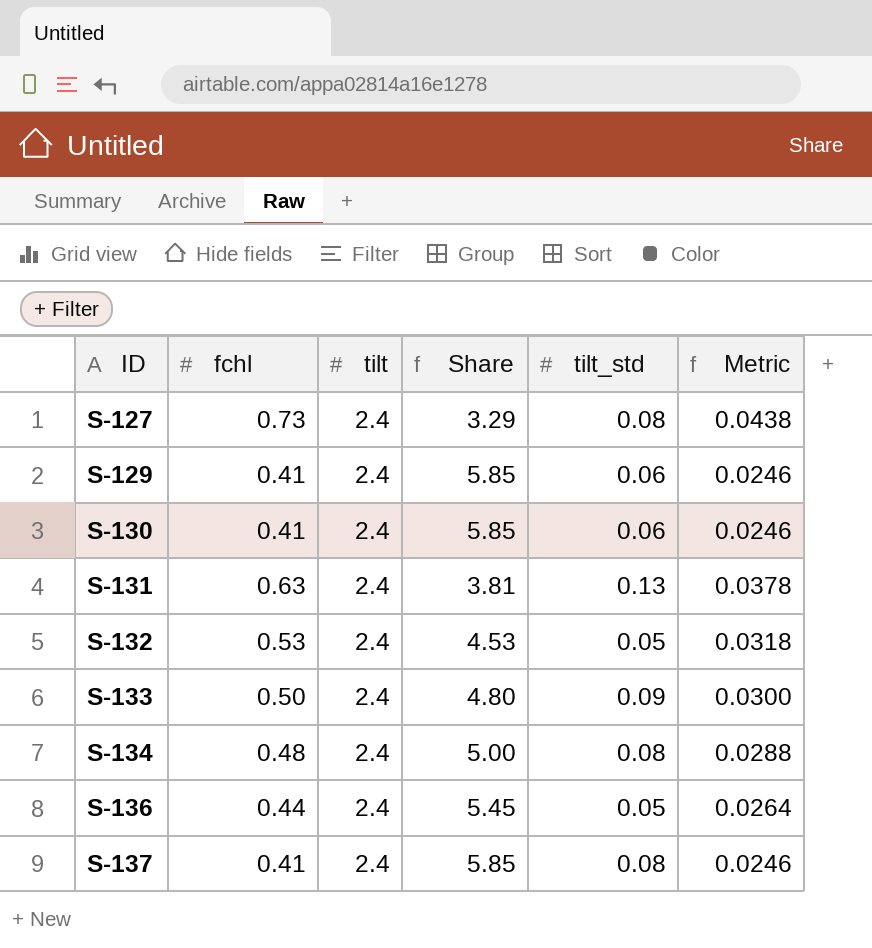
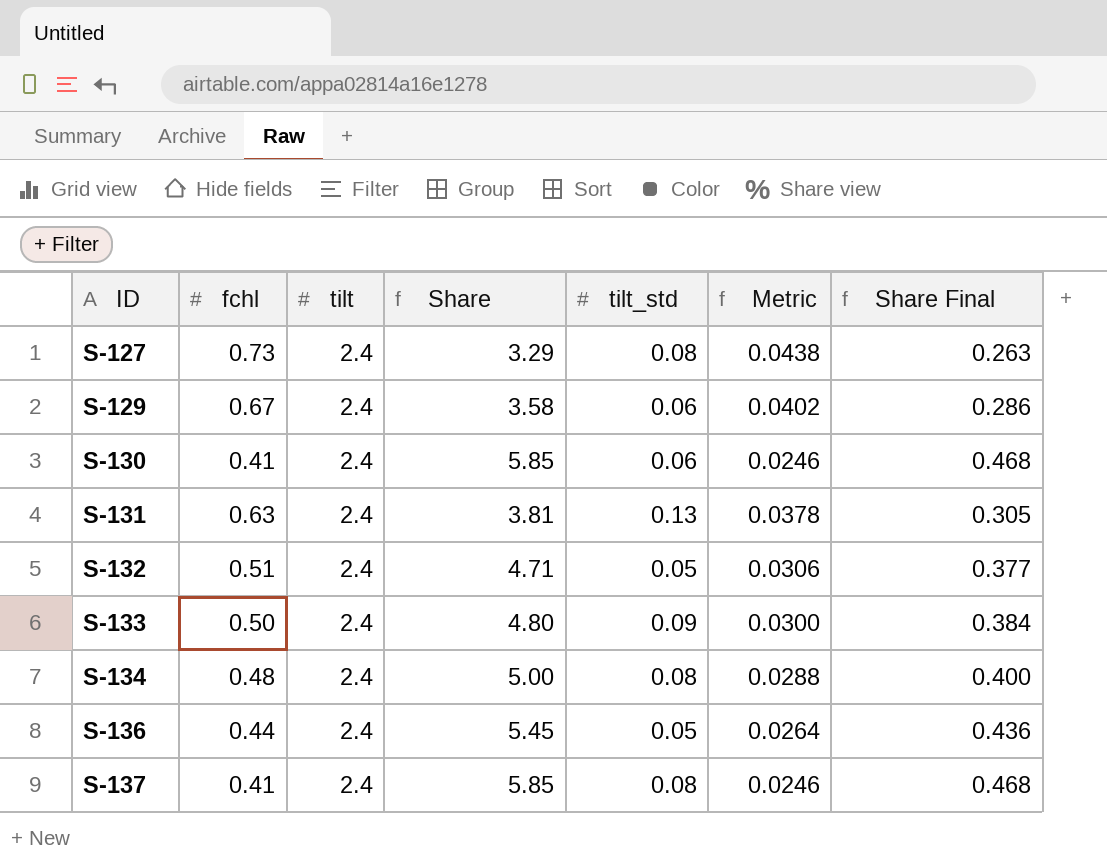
column Share Final | formula: none -> [Share] * 0.08
S-129 | fchl: 0.41 -> 0.67
S-129 | Share: 5.85 -> 3.58
S-129 | Metric: 0.0246 -> 0.0402
S-132 | fchl: 0.53 -> 0.51
S-132 | Share: 4.53 -> 4.71
S-132 | Metric: 0.0318 -> 0.0306

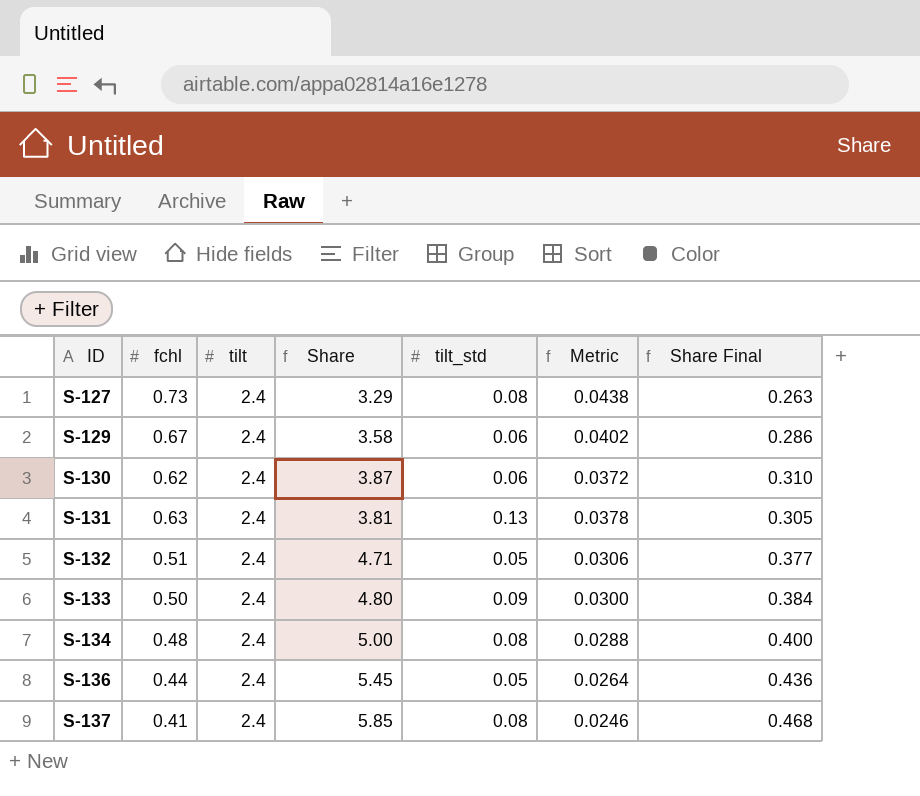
S-130 | fchl: 0.41 -> 0.62
S-130 | Share: 5.85 -> 3.87
S-130 | Metric: 0.0246 -> 0.0372
S-130 | Share Final: 0.468 -> 0.310

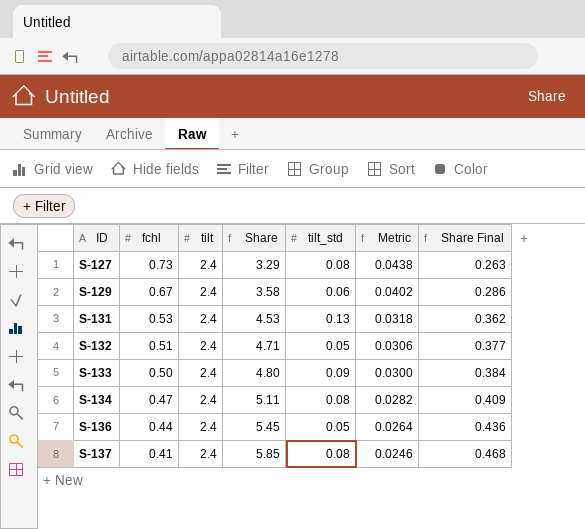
row S-130: 0.62 | 2.4 | 3.87 | 0.06 | 0.0372 | 0.310 -> none
S-131 | fchl: 0.63 -> 0.53
S-131 | Share: 3.81 -> 4.53
S-131 | Metric: 0.0378 -> 0.0318
S-131 | Share Final: 0.305 -> 0.362
S-134 | fchl: 0.48 -> 0.47
S-134 | Share: 5.00 -> 5.11
S-134 | Metric: 0.0288 -> 0.0282
S-134 | Share Final: 0.400 -> 0.409

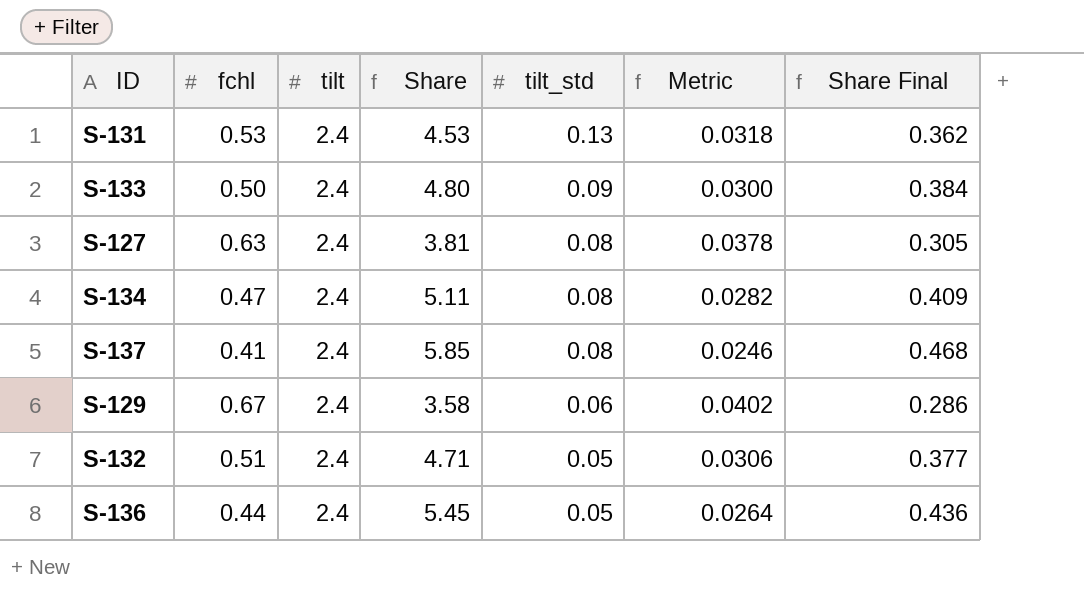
row order: ID ascending -> tilt_std descending
S-127 | fchl: 0.73 -> 0.63
S-127 | Share: 3.29 -> 3.81
S-127 | Metric: 0.0438 -> 0.0378
S-127 | Share Final: 0.263 -> 0.305

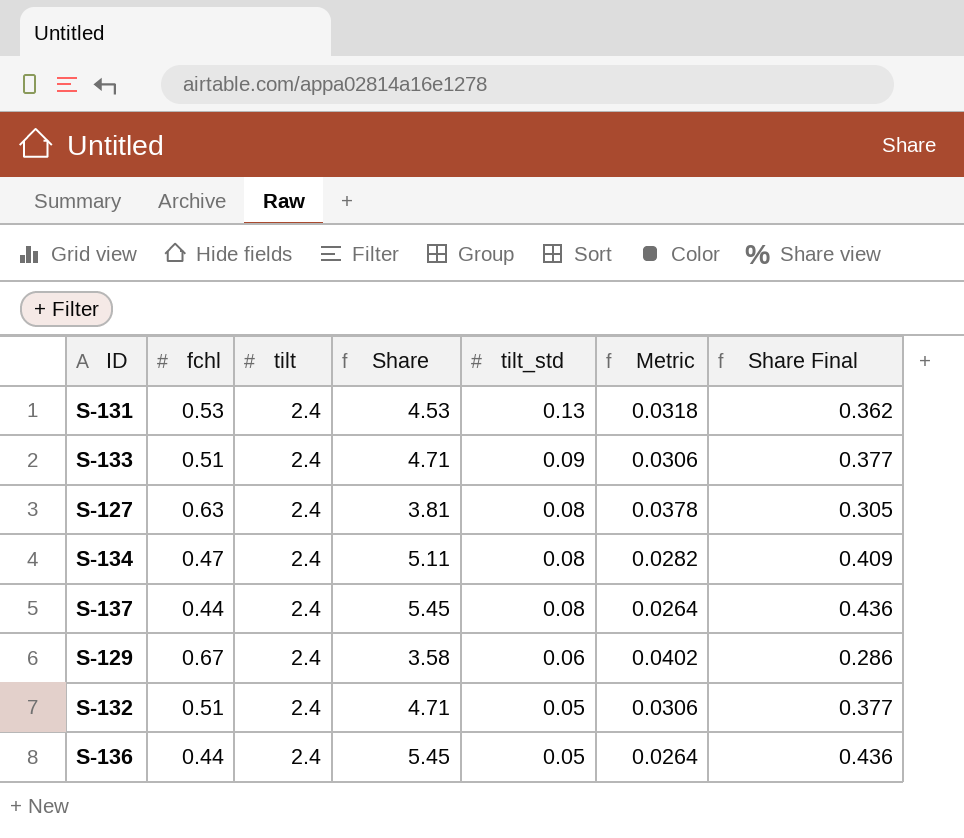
S-133 | fchl: 0.50 -> 0.51
S-133 | Share: 4.80 -> 4.71
S-133 | Metric: 0.0300 -> 0.0306
S-133 | Share Final: 0.384 -> 0.377
S-137 | fchl: 0.41 -> 0.44
S-137 | Share: 5.85 -> 5.45
S-137 | Metric: 0.0246 -> 0.0264
S-137 | Share Final: 0.468 -> 0.436

